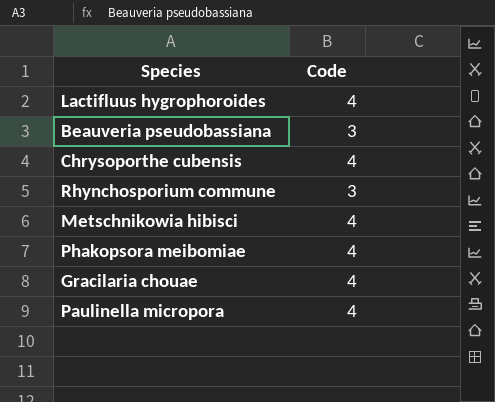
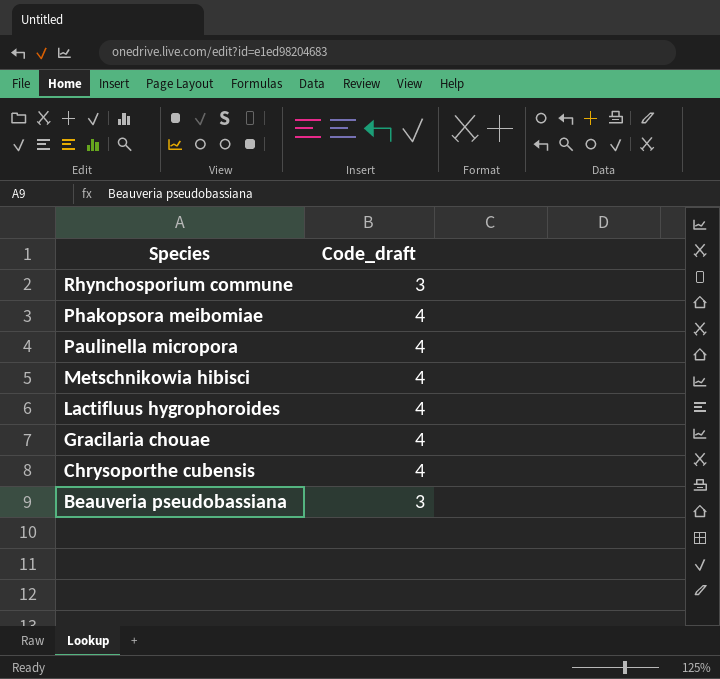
row order: none -> Species descending
column name: Code -> Code_draft

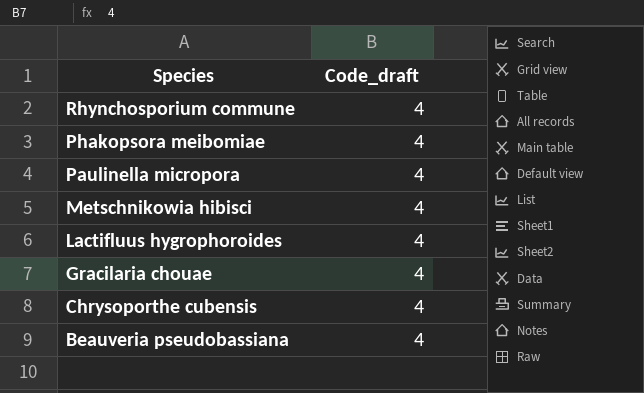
Rhynchosporium commune | Code_draft: 3 -> 4
Beauveria pseudobassiana | Code_draft: 3 -> 4

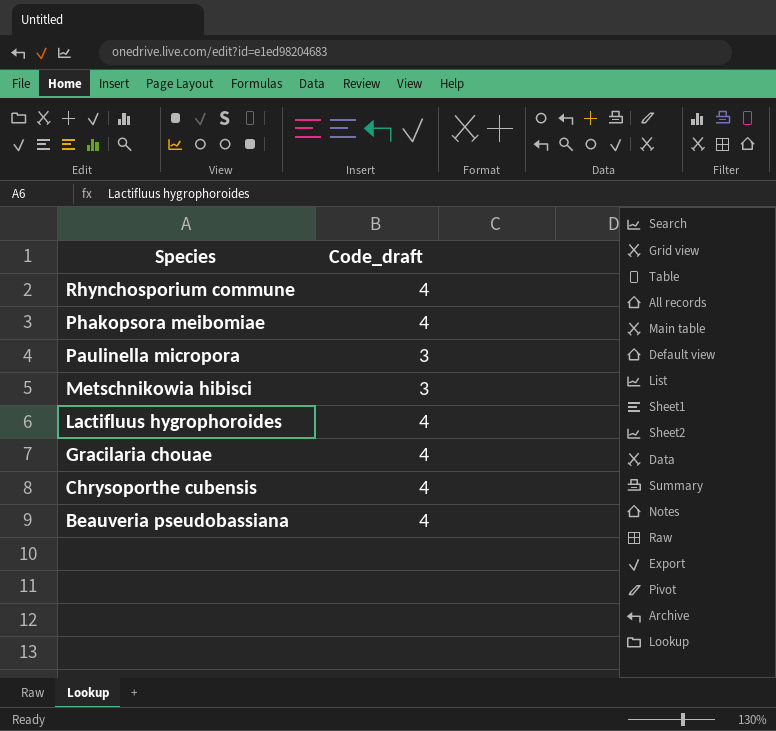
Paulinella micropora | Code_draft: 4 -> 3
Metschnikowia hibisci | Code_draft: 4 -> 3

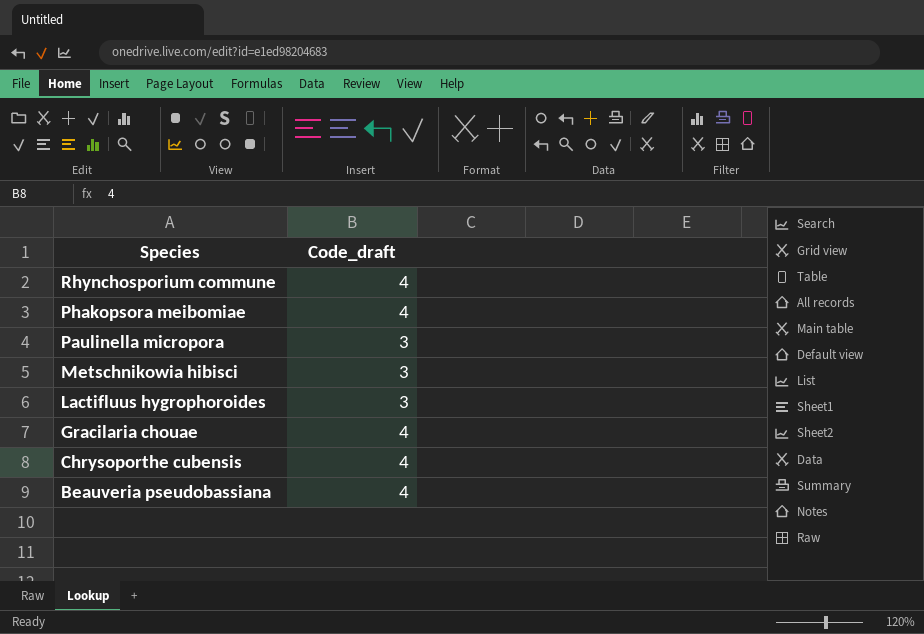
Lactifluus hygrophoroides | Code_draft: 4 -> 3

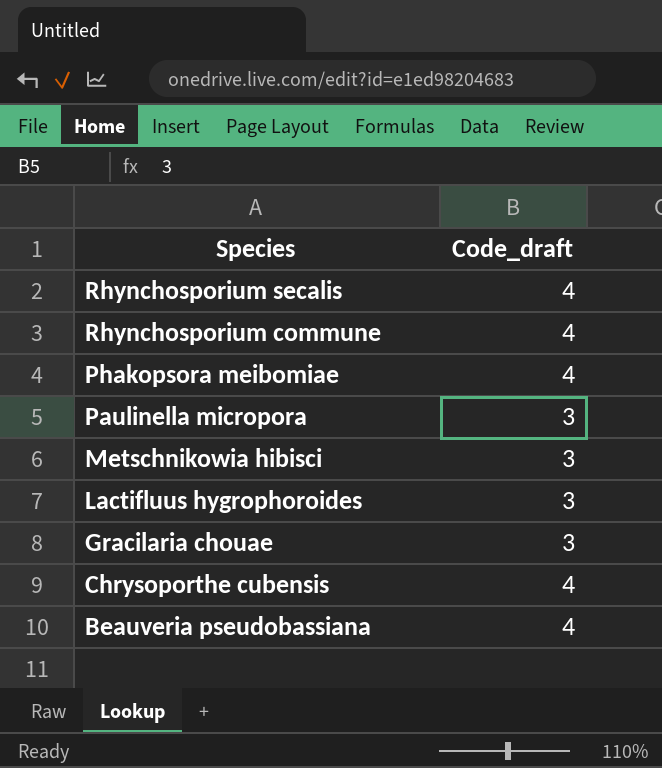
row Rhynchosporium secalis: none -> 4
Gracilaria chouae | Code_draft: 4 -> 3

